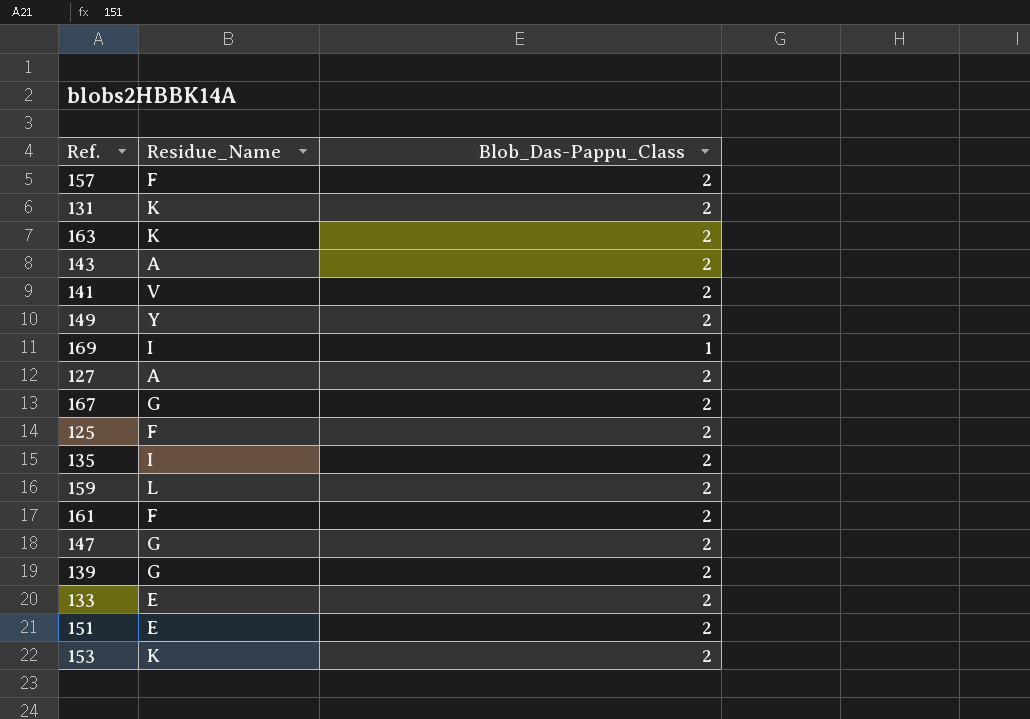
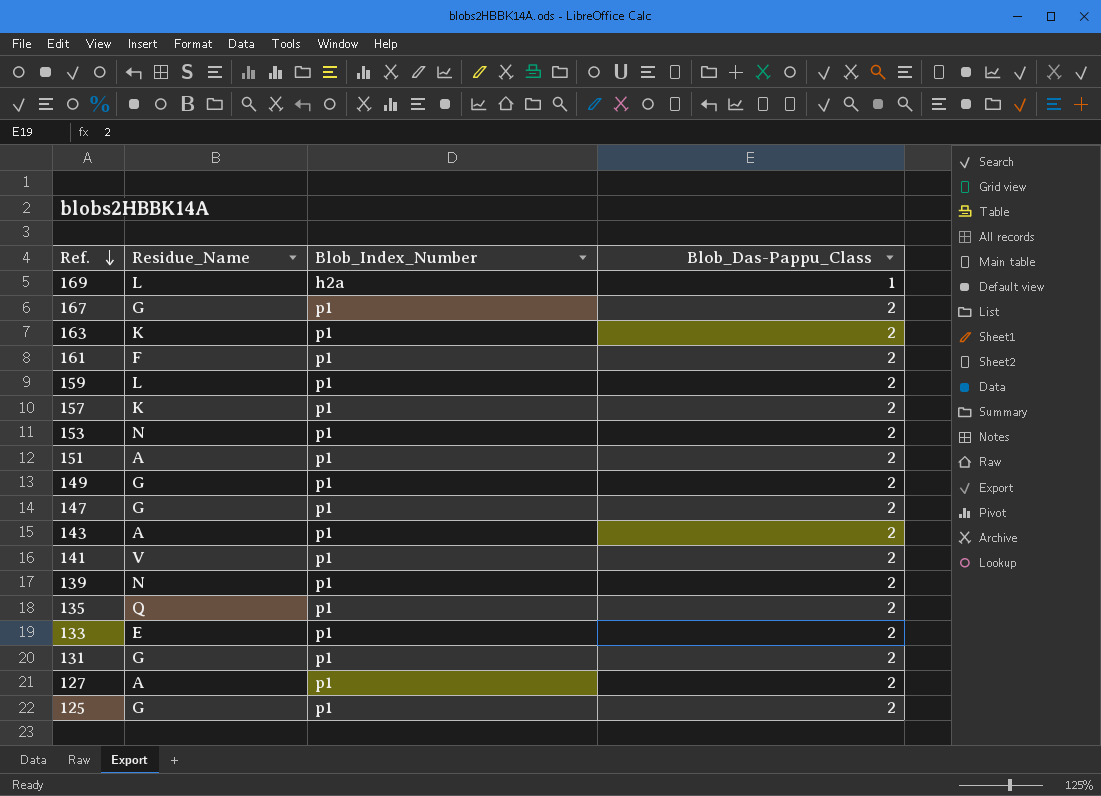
row order: none -> Ref. descending
column Blob_Index_Number | position: none -> 3
169 | Residue_Name: I -> L
157 | Residue_Name: F -> K
153 | Residue_Name: K -> N
151 | Residue_Name: E -> A
149 | Residue_Name: Y -> G
139 | Residue_Name: G -> N
135 | Residue_Name: I -> Q
131 | Residue_Name: K -> G
125 | Residue_Name: F -> G

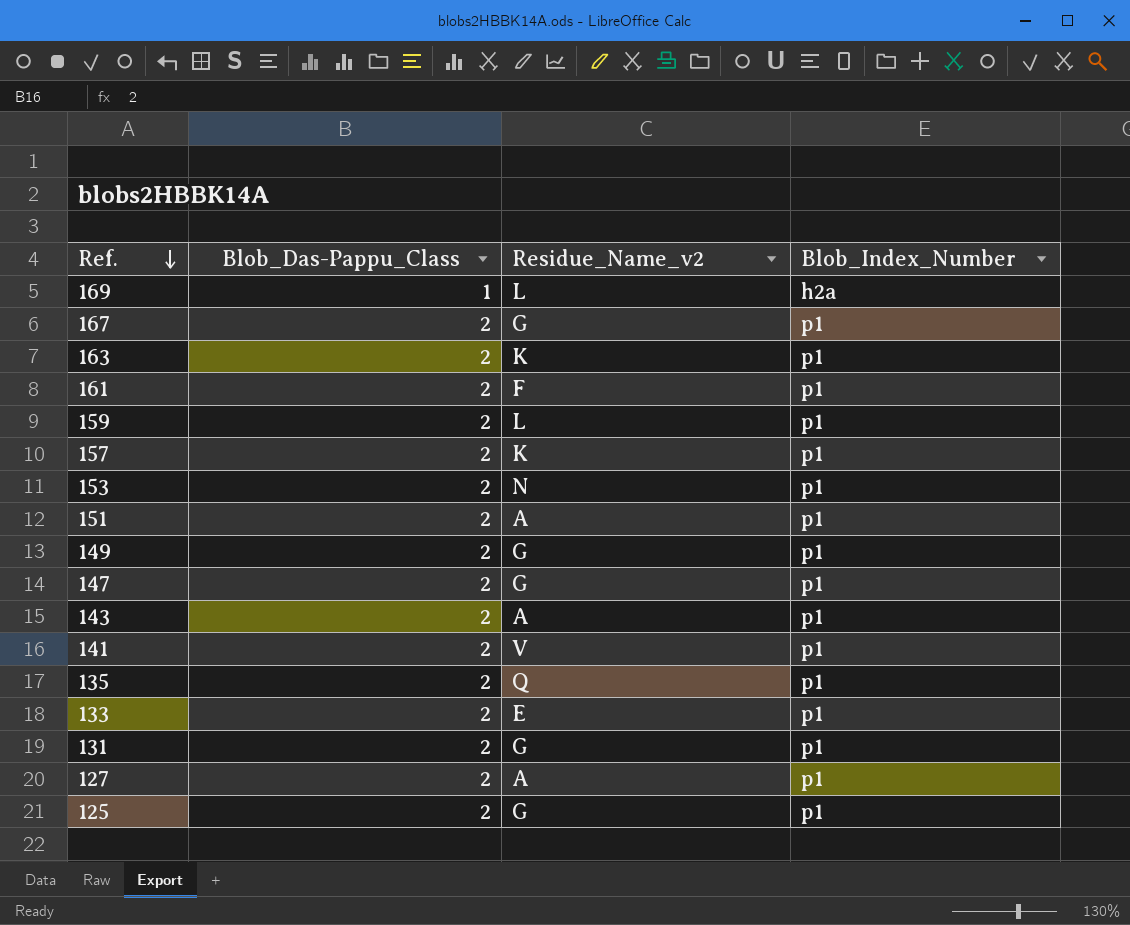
column Blob_Das-Pappu_Class | position: 4 -> 2
column name: Residue_Name -> Residue_Name_v2
row 139: N | p1 | 2 -> none

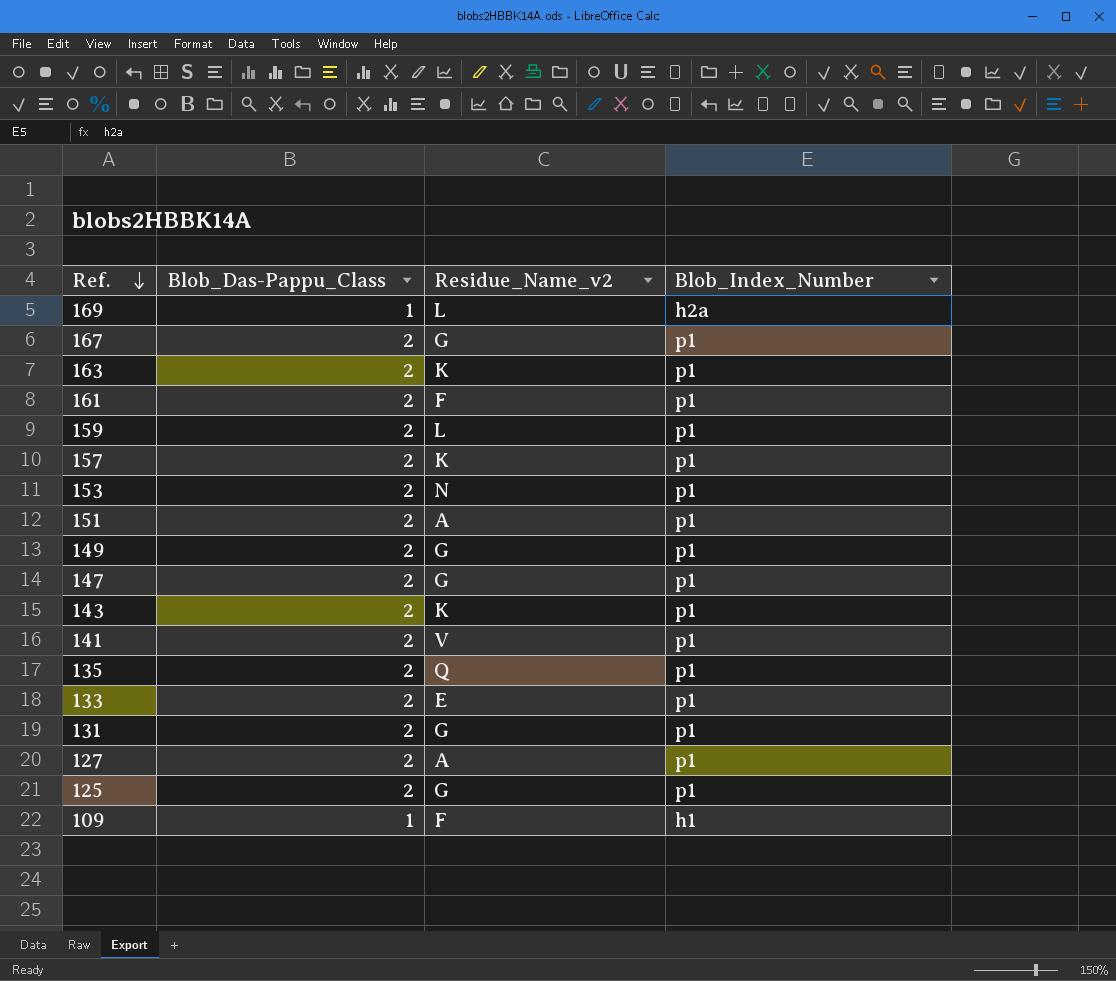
143 | Residue_Name_v2: A -> K
row 109: none -> 1 | F | h1

